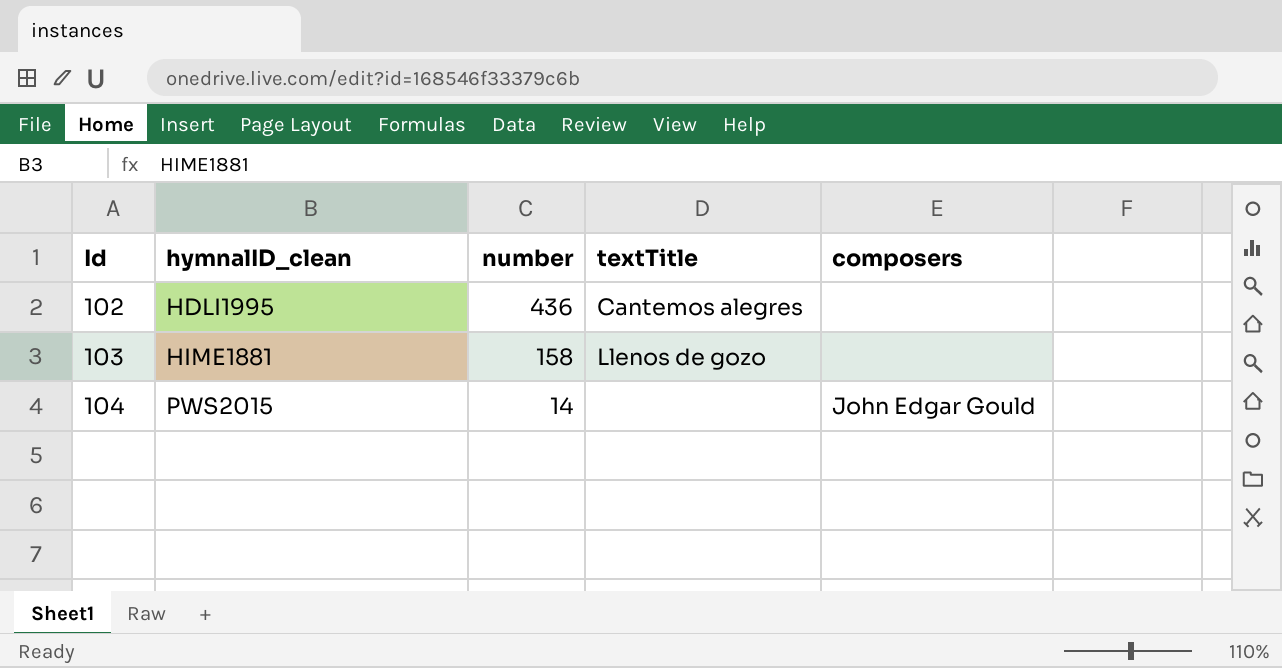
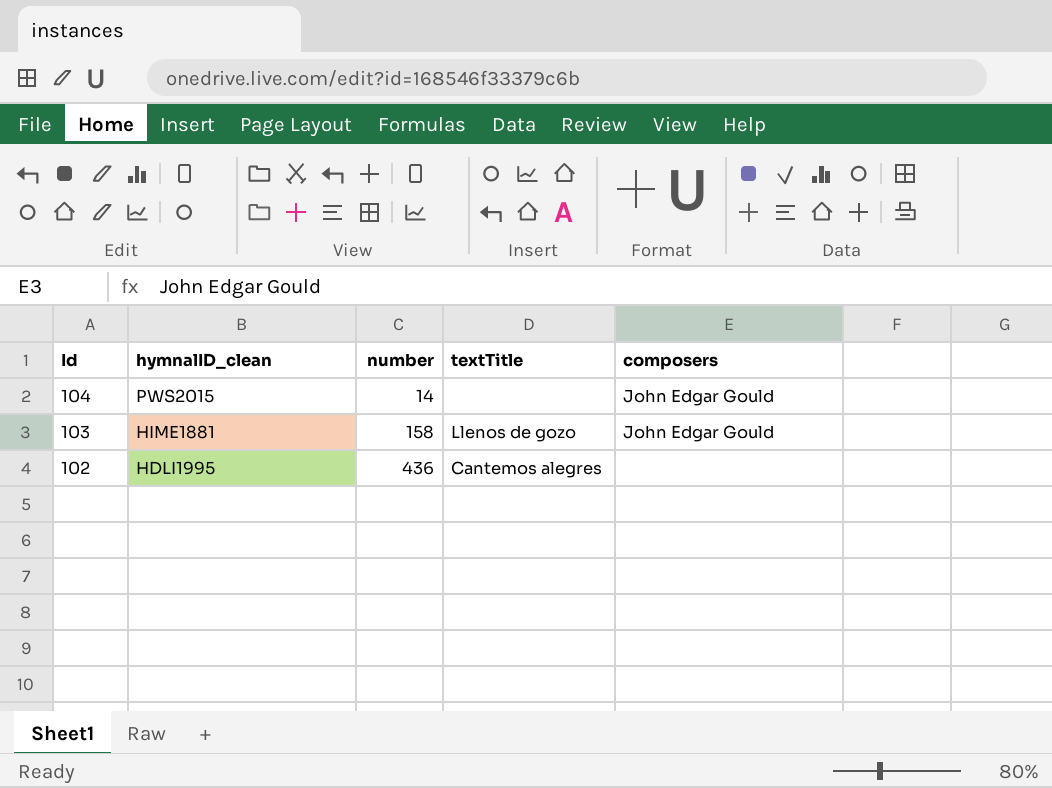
row order: Id ascending -> Id descending
103 | composers: none -> John Edgar Gould

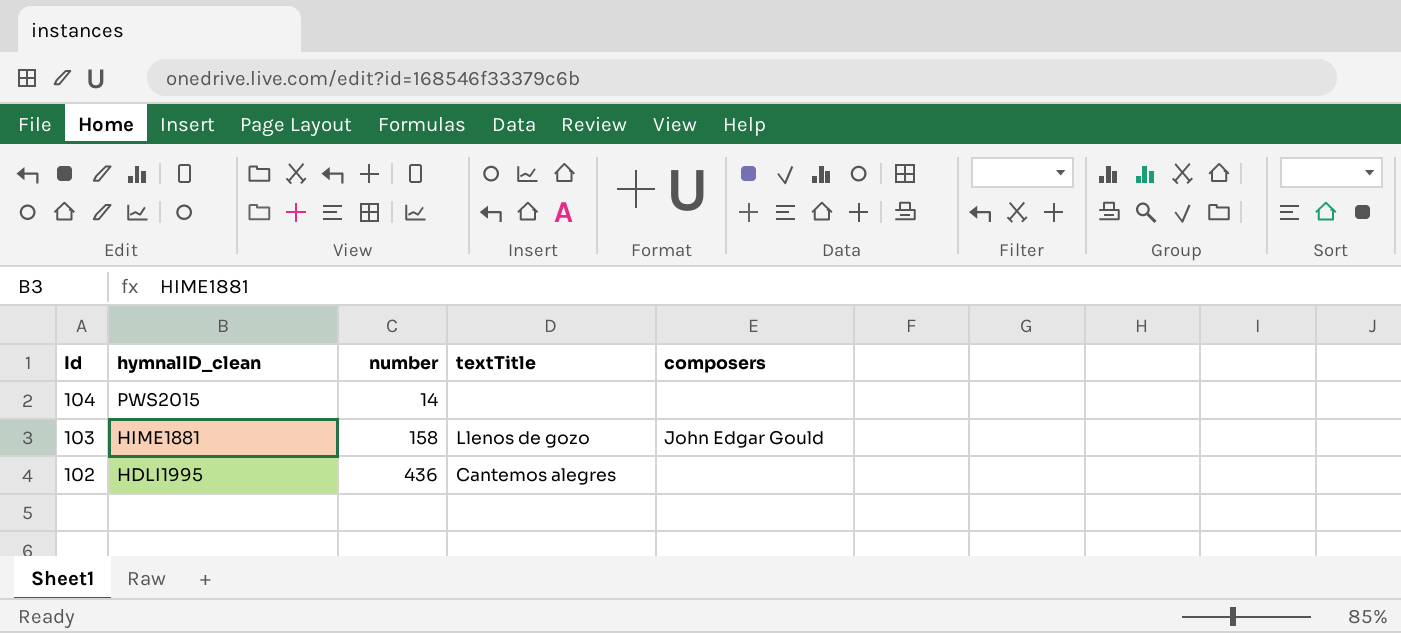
104 | composers: John Edgar Gould -> none

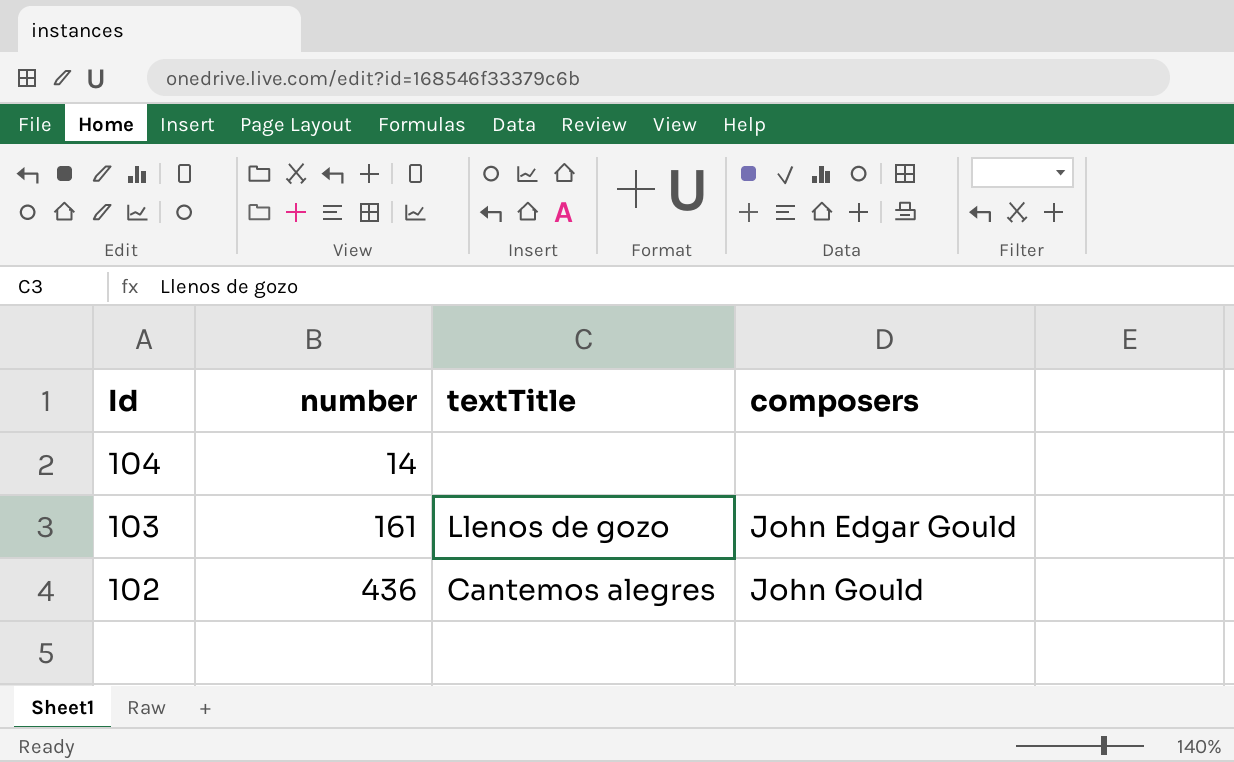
column hymnalID_clean | position: 2 -> none
103 | number: 158 -> 161
102 | composers: none -> John Gould

